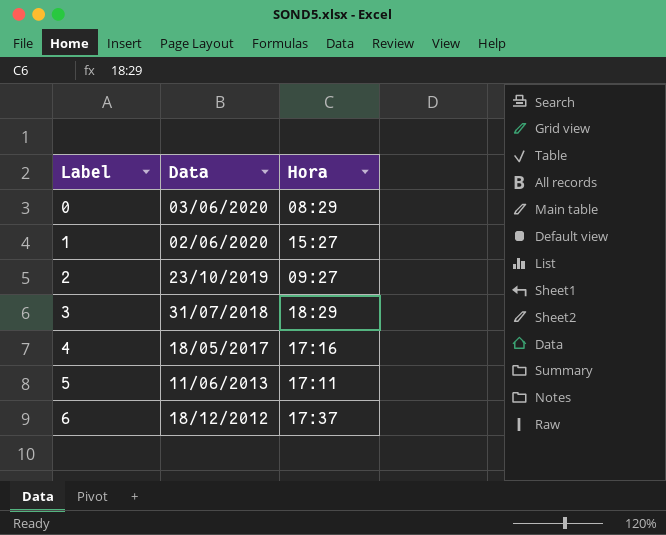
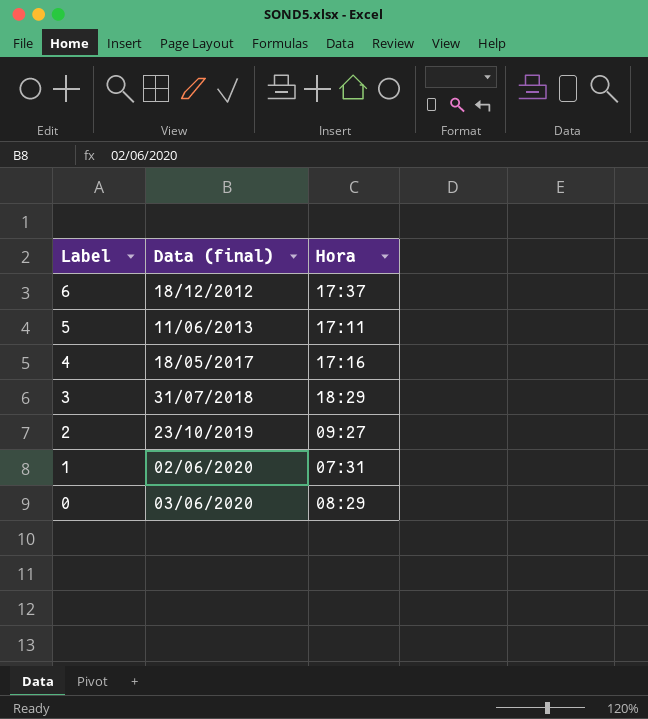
row order: Label ascending -> Label descending
column name: Data -> Data (final)
1 | Hora: 15:27 -> 07:31

